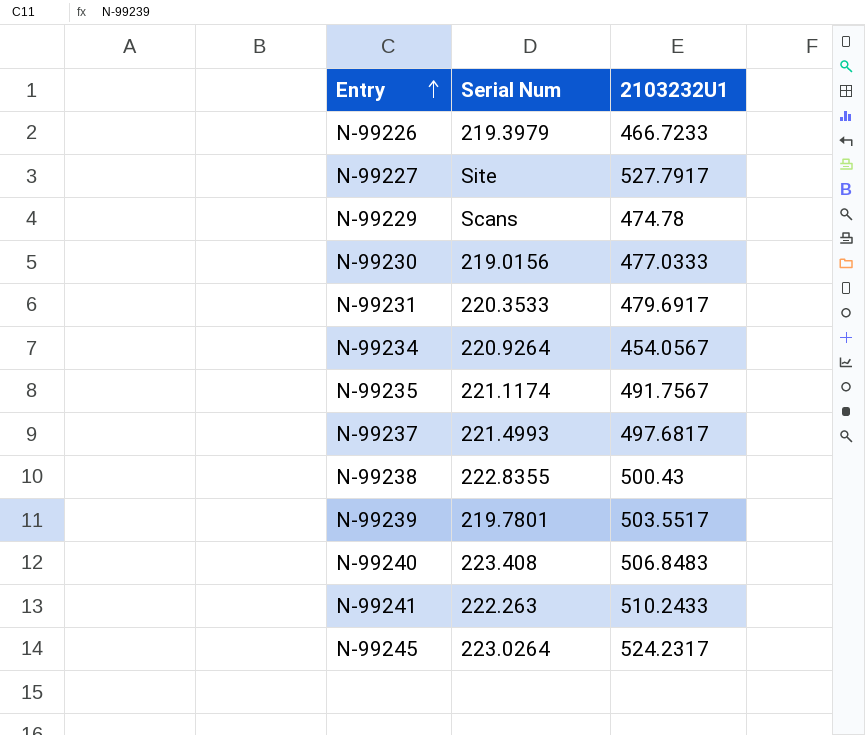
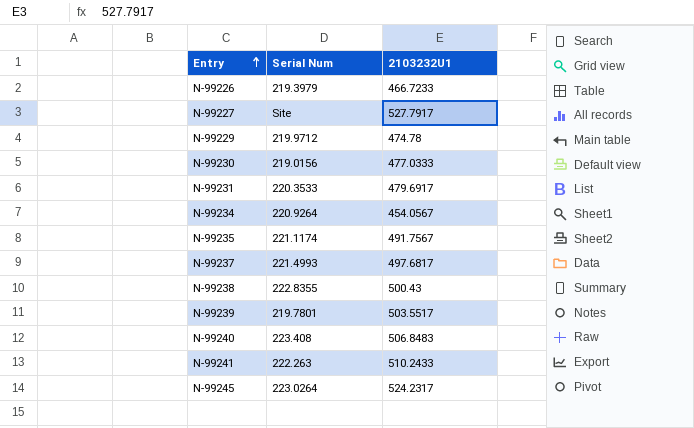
N-99229 | Serial Num: Scans -> 219.9712

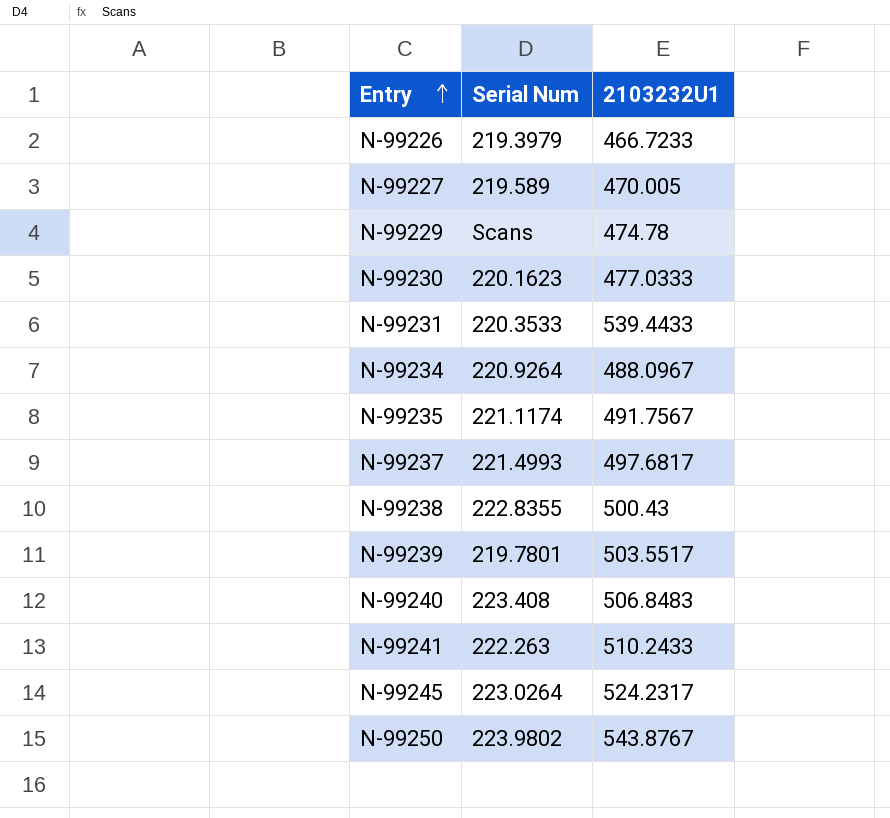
N-99227 | Serial Num: Site -> 219.589
N-99227 | 2103232U1: 527.7917 -> 470.005
N-99229 | Serial Num: 219.9712 -> Scans
N-99230 | Serial Num: 219.0156 -> 220.1623
N-99231 | 2103232U1: 479.6917 -> 539.4433
N-99234 | 2103232U1: 454.0567 -> 488.0967
row N-99250: none -> 223.9802 | 543.8767

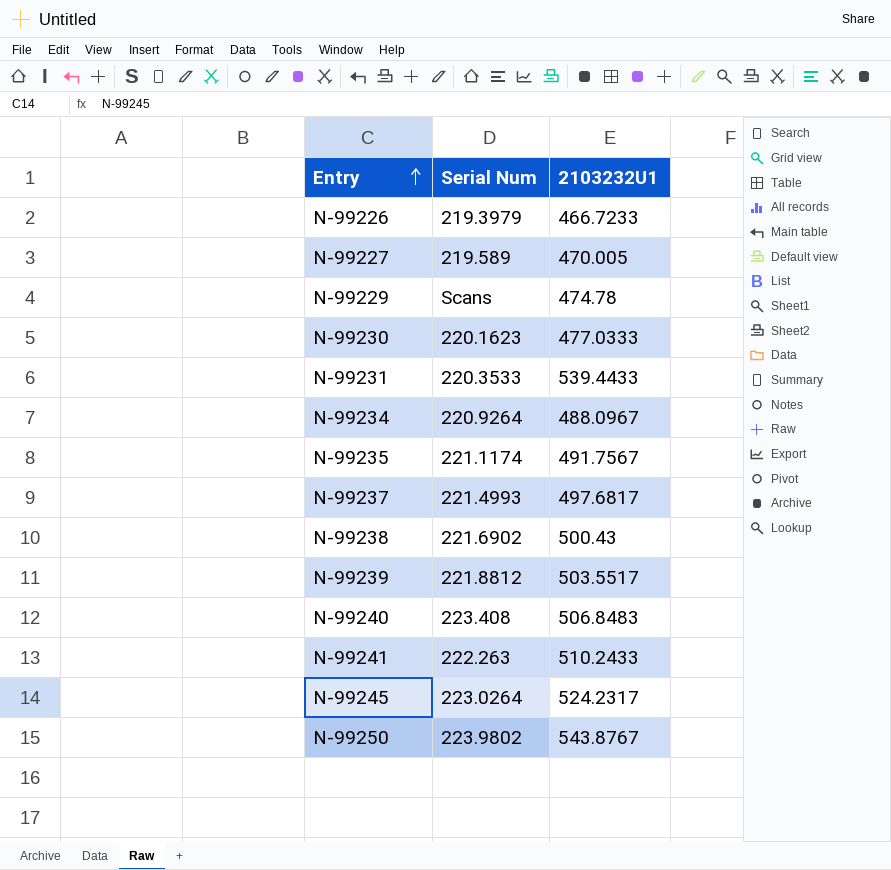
N-99238 | Serial Num: 222.8355 -> 221.6902
N-99239 | Serial Num: 219.7801 -> 221.8812

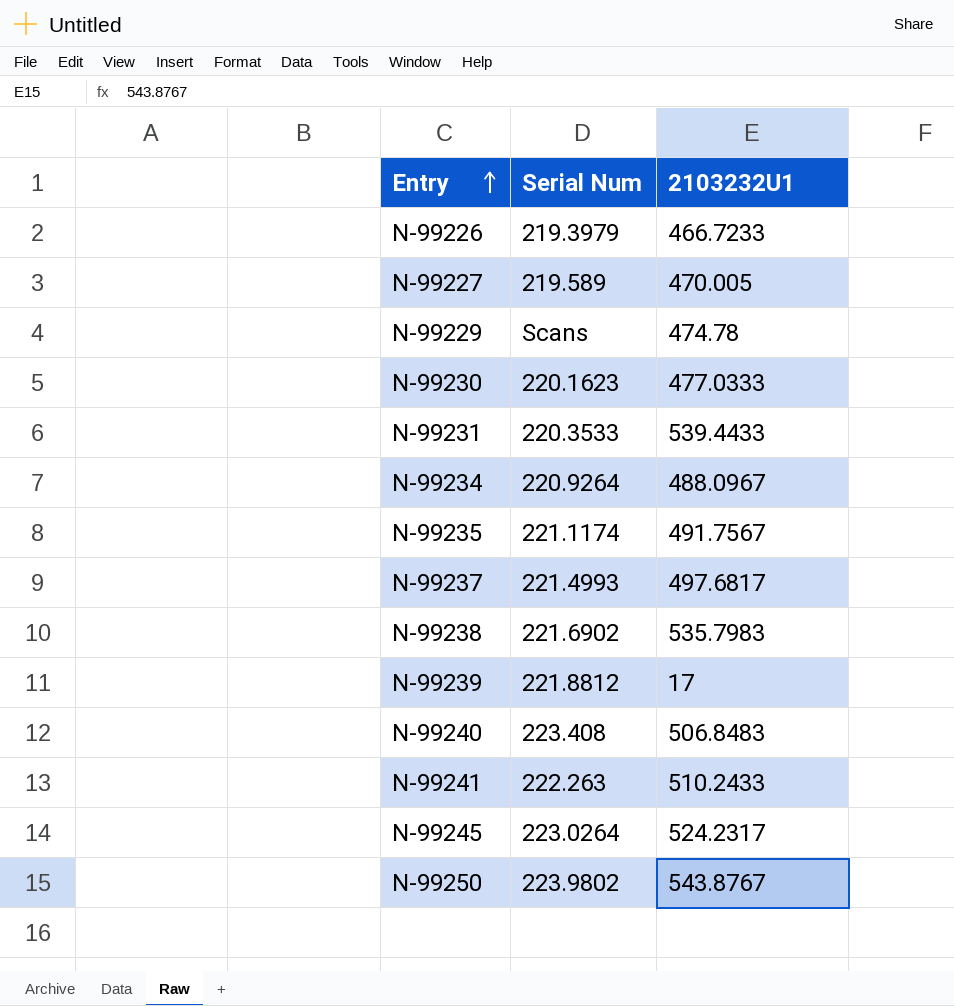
N-99238 | 2103232U1: 500.43 -> 535.7983
N-99239 | 2103232U1: 503.5517 -> 17

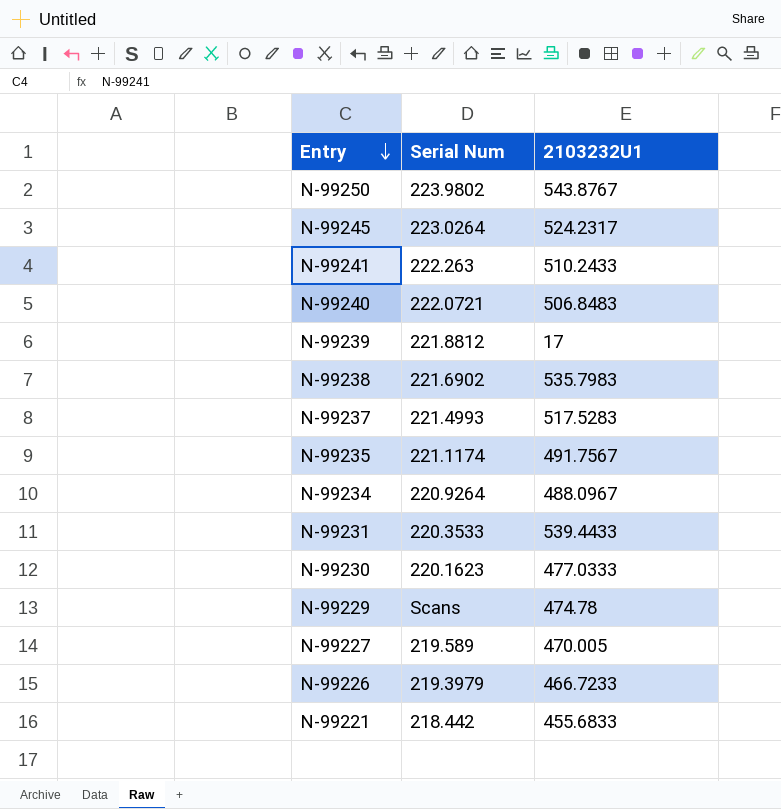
row order: Entry ascending -> Entry descending
N-99240 | Serial Num: 223.408 -> 222.0721
N-99237 | 2103232U1: 497.6817 -> 517.5283
row N-99221: none -> 218.442 | 455.6833

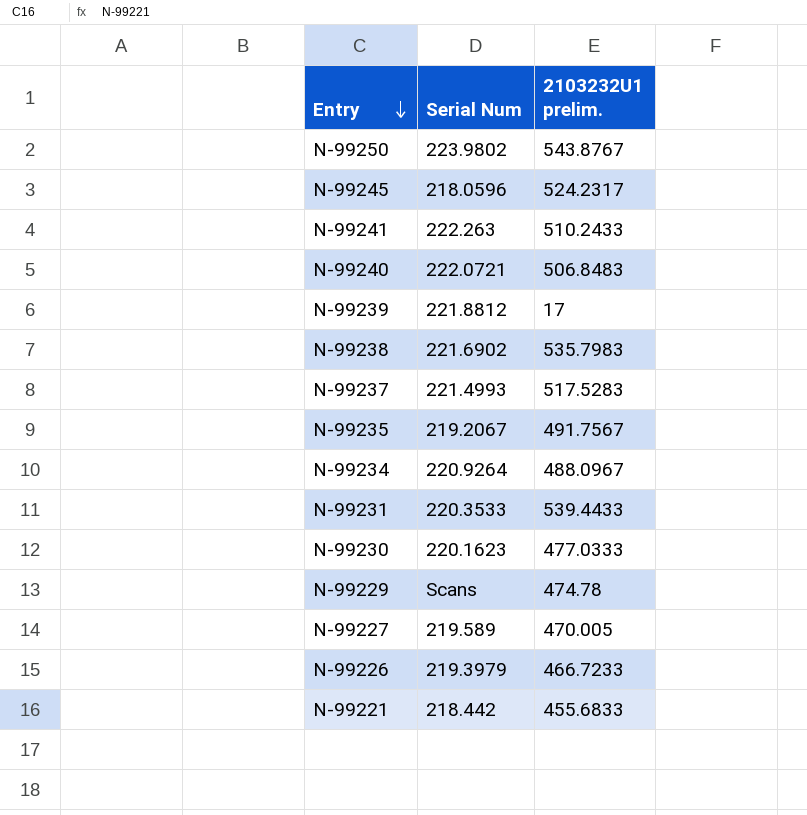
column name: 2103232U1 -> 2103232U1 prelim.
N-99245 | Serial Num: 223.0264 -> 218.0596
N-99235 | Serial Num: 221.1174 -> 219.2067

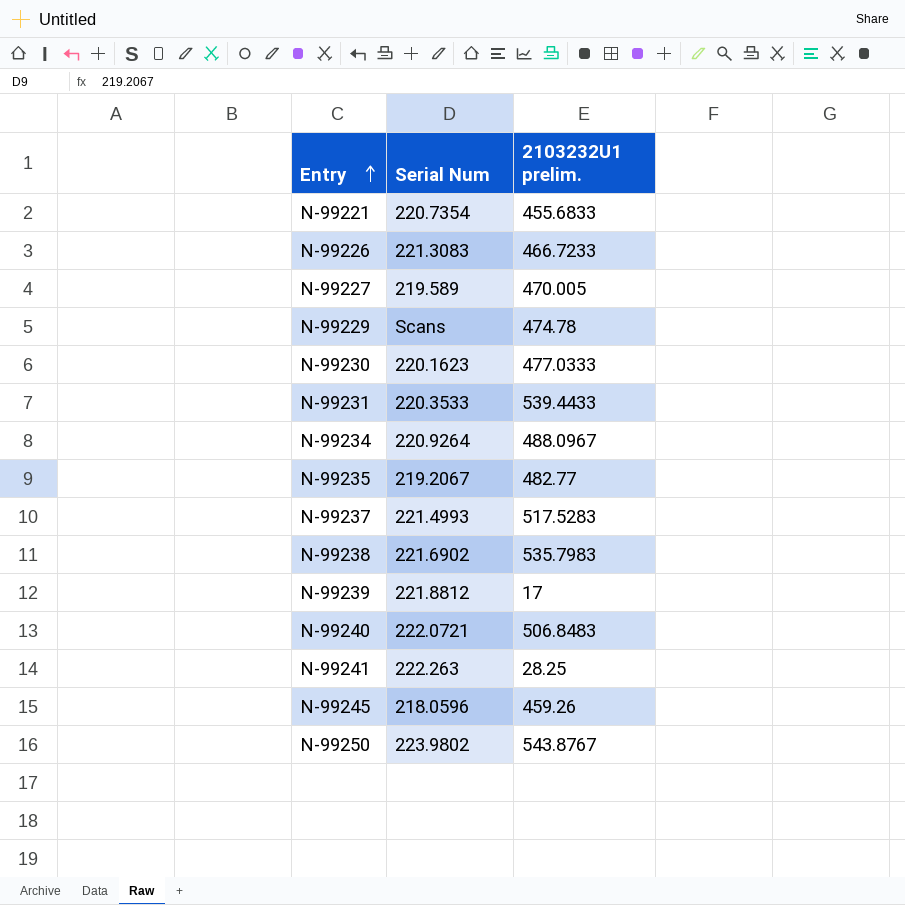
row order: Entry descending -> Entry ascending
N-99221 | Serial Num: 218.442 -> 220.7354
N-99226 | Serial Num: 219.3979 -> 221.3083
N-99235 | 2103232U1 prelim.: 491.7567 -> 482.77
N-99241 | 2103232U1 prelim.: 510.2433 -> 28.25
N-99245 | 2103232U1 prelim.: 524.2317 -> 459.26

